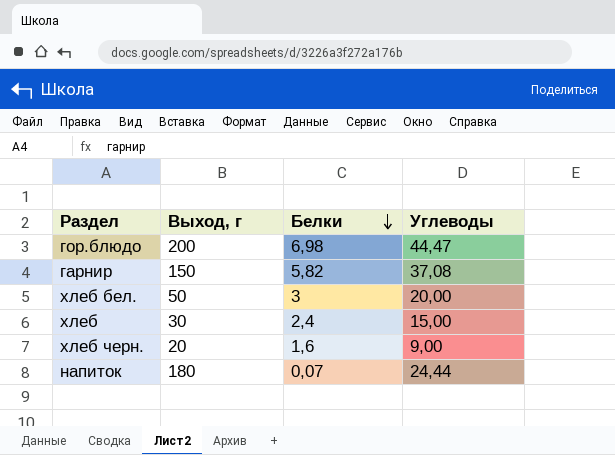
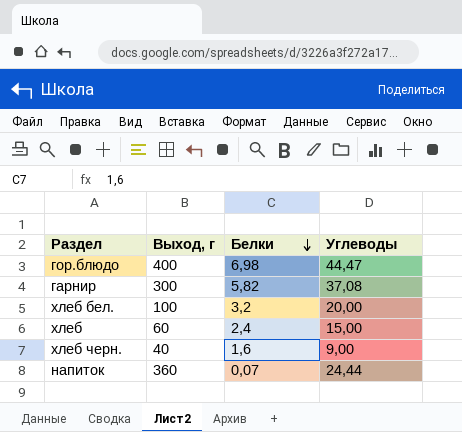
гор.блюдо | Выход, г: 200 -> 400
гарнир | Выход, г: 150 -> 300
хлеб бел. | Выход, г: 50 -> 100
хлеб бел. | Белки: 3 -> 3,2
хлеб | Выход, г: 30 -> 60
хлеб черн. | Выход, г: 20 -> 40
напиток | Выход, г: 180 -> 360

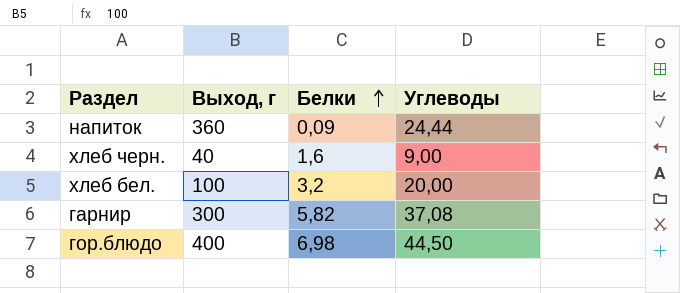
row order: Белки descending -> Белки ascending
row хлеб: 60 | 2,4 | 15,00 -> none
напиток | Белки: 0,07 -> 0,09
гор.блюдо | Углеводы: 44,47 -> 44,50

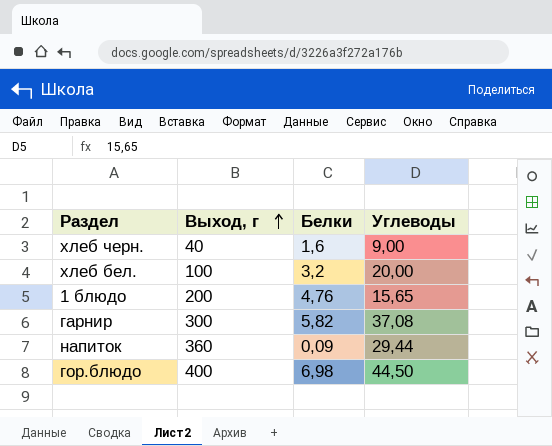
row order: Белки ascending -> Выход, г ascending
row 1 блюдо: none -> 200 | 4,76 | 15,65
напиток | Углеводы: 24,44 -> 29,44

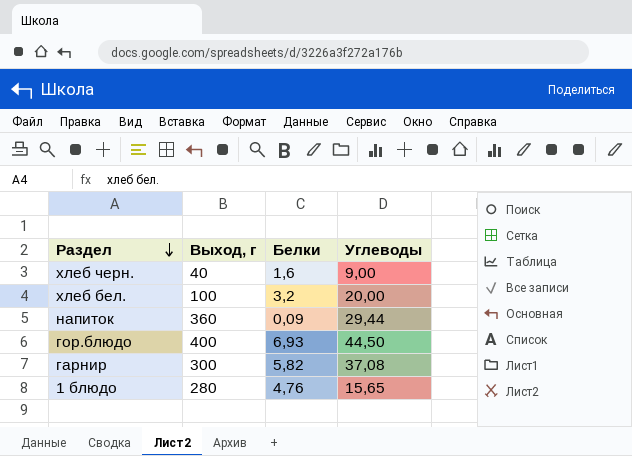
row order: Выход, г ascending -> Раздел descending
гор.блюдо | Белки: 6,98 -> 6,93
1 блюдо | Выход, г: 200 -> 280

